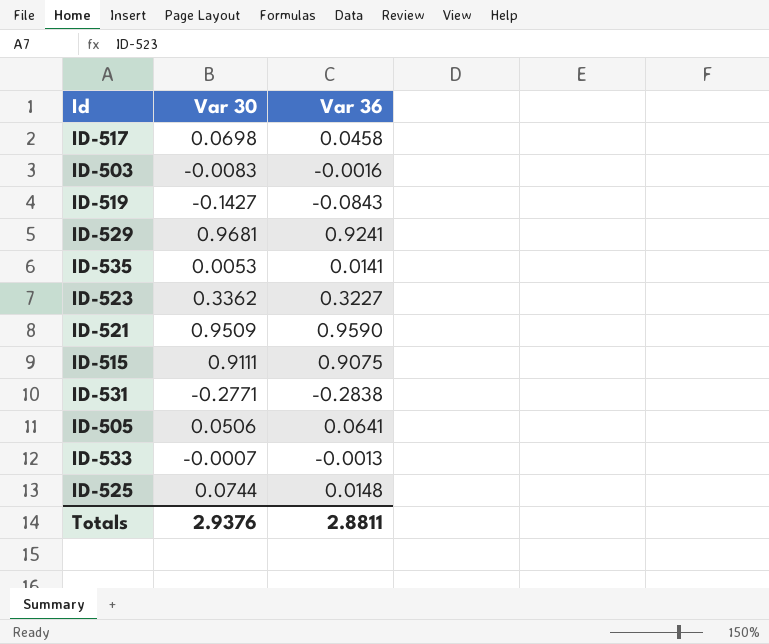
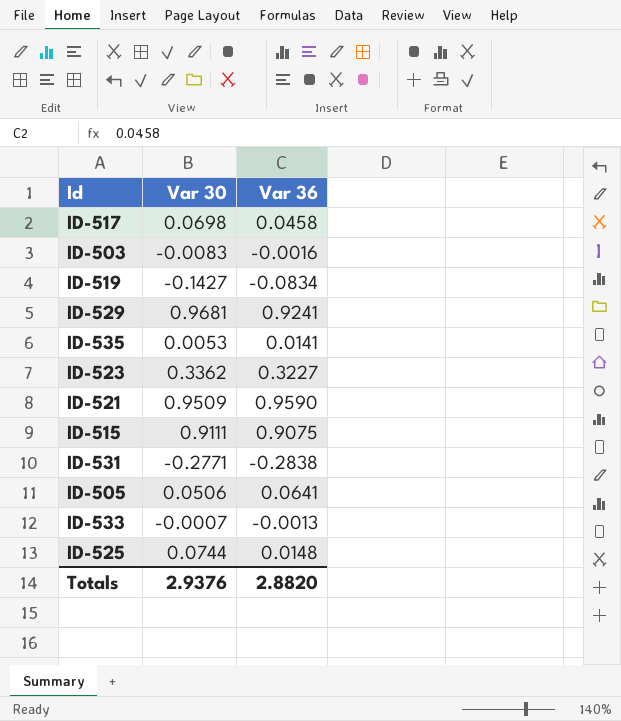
ID-519 | Var 36: -0.0843 -> -0.0834
Totals | Var 36: 2.8811 -> 2.8820

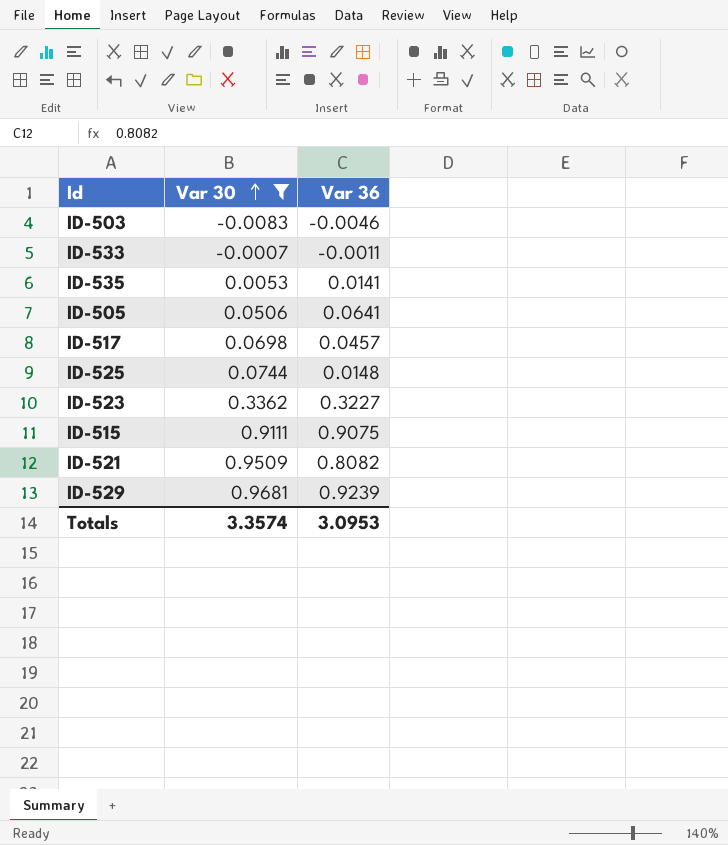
filter: none -> Var 30 >= -0.0083
row order: none -> Var 30 ascending
ID-503 | Var 36: -0.0016 -> -0.0046
ID-533 | Var 36: -0.0013 -> -0.0011
ID-517 | Var 36: 0.0458 -> 0.0457
ID-521 | Var 36: 0.9590 -> 0.8082
ID-529 | Var 36: 0.9241 -> 0.9239
Totals | Var 30: 2.9376 -> 3.3574
Totals | Var 36: 2.8820 -> 3.0953

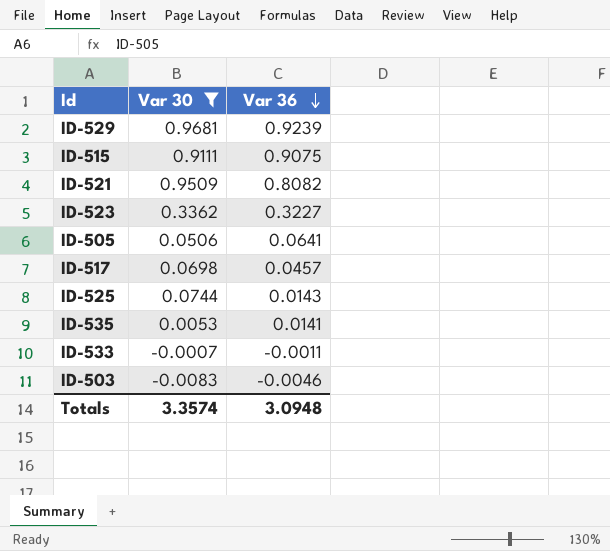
row order: Var 30 ascending -> Var 36 descending
ID-525 | Var 36: 0.0148 -> 0.0143
Totals | Var 36: 3.0953 -> 3.0948

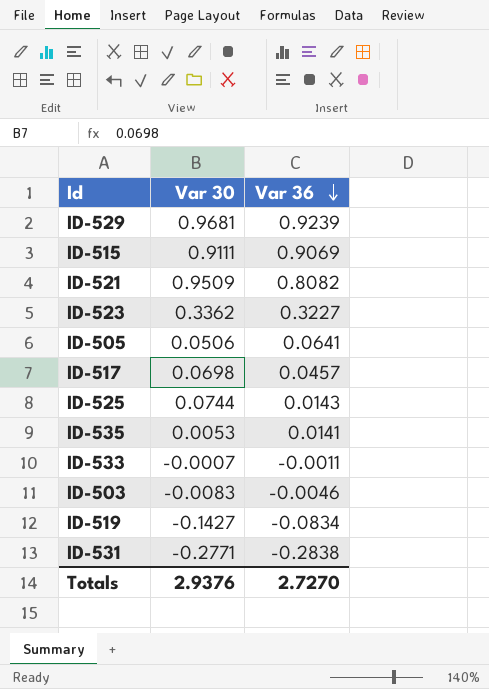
filter: Var 30 >= -0.0083 -> none
ID-515 | Var 36: 0.9075 -> 0.9069
Totals | Var 30: 3.3574 -> 2.9376
Totals | Var 36: 3.0948 -> 2.7270

